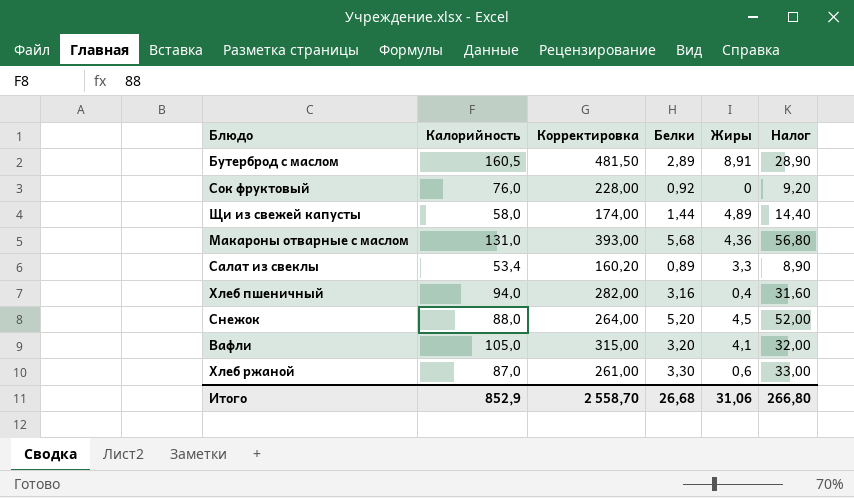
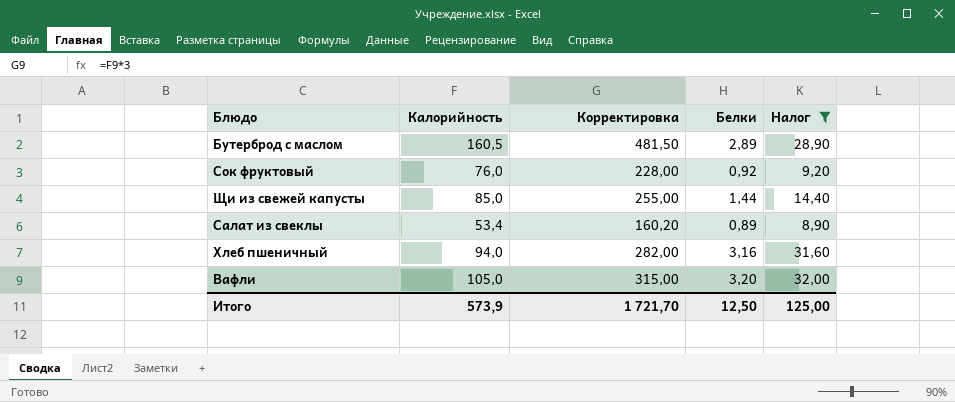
filter: none -> Налог <= 32,00
column Жиры | position: 5 -> none
Щи из свежей капусты | Калорийность: 58,0 -> 85,0
Щи из свежей капусты | Корректировка: 174,00 -> 255,00
Итого | Калорийность: 852,9 -> 573,9
Итого | Корректировка: 2 558,70 -> 1 721,70
Итого | Белки: 26,68 -> 12,50
Итого | Налог: 266,80 -> 125,00

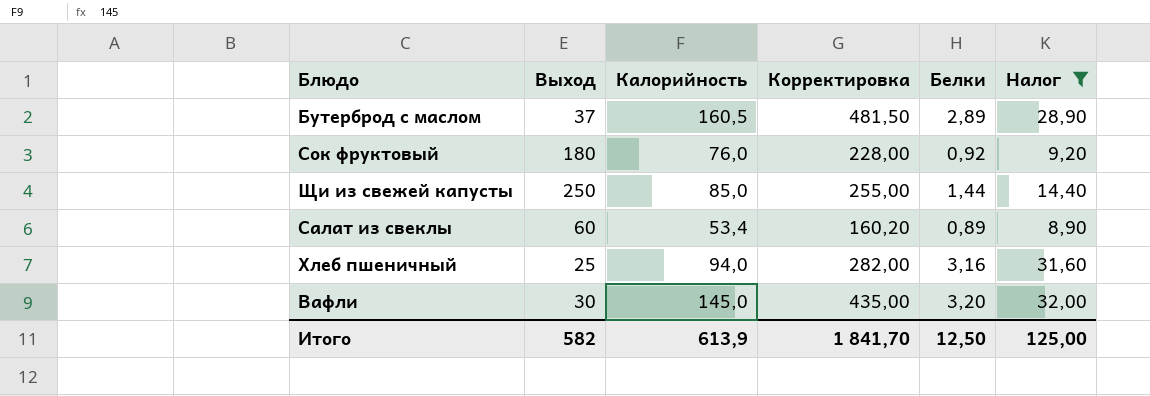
column Выход | position: none -> 2
Вафли | Калорийность: 105,0 -> 145,0
Вафли | Корректировка: 315,00 -> 435,00
Итого | Калорийность: 573,9 -> 613,9
Итого | Корректировка: 1 721,70 -> 1 841,70

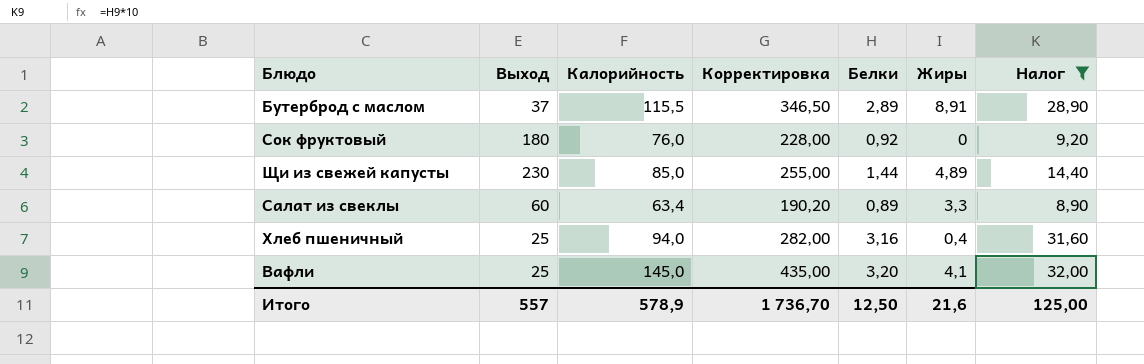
column Жиры | position: none -> 6
Бутерброд с маслом | Калорийность: 160,5 -> 115,5
Бутерброд с маслом | Корректировка: 481,50 -> 346,50
Щи из свежей капусты | Выход: 250 -> 230
Салат из свеклы | Калорийность: 53,4 -> 63,4
Салат из свеклы | Корректировка: 160,20 -> 190,20
Вафли | Выход: 30 -> 25
Итого | Выход: 582 -> 557
Итого | Калорийность: 613,9 -> 578,9
Итого | Корректировка: 1 841,70 -> 1 736,70

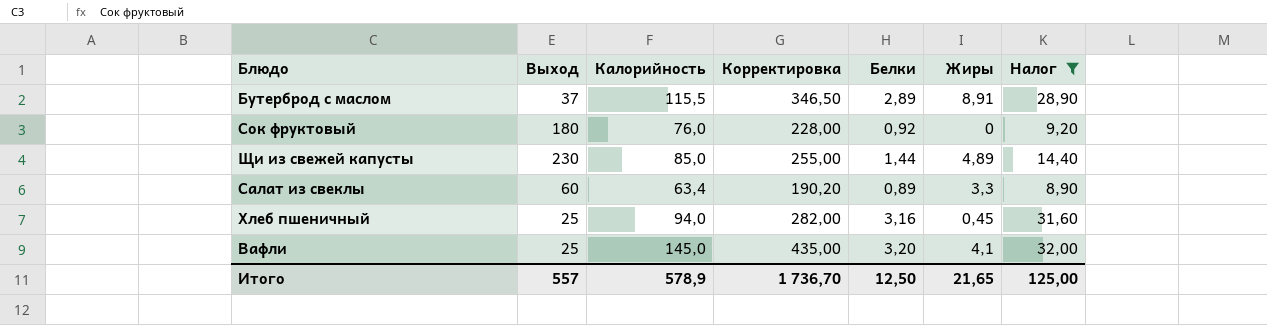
Хлеб пшеничный | Жиры: 0,4 -> 0,45
Итого | Жиры: 21,6 -> 21,65

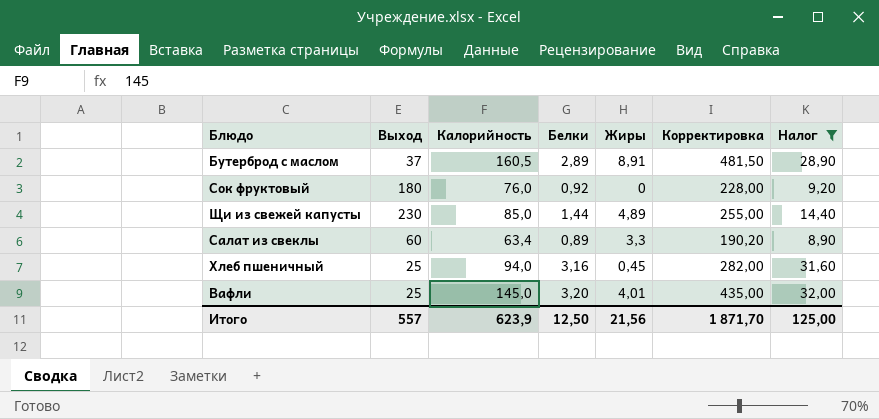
column Корректировка | position: 4 -> 6
Бутерброд с маслом | Калорийность: 115,5 -> 160,5
Бутерброд с маслом | Корректировка: 346,50 -> 481,50
Вафли | Жиры: 4,1 -> 4,01
Итого | Калорийность: 578,9 -> 623,9
Итого | Жиры: 21,65 -> 21,56
Итого | Корректировка: 1 736,70 -> 1 871,70

